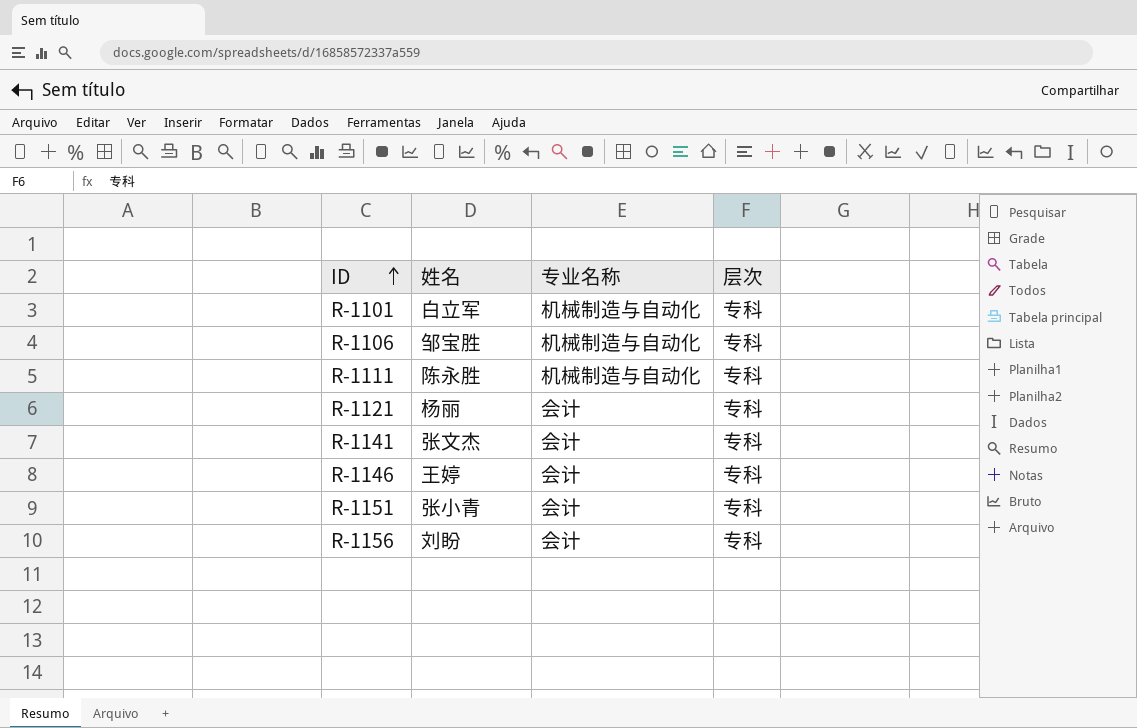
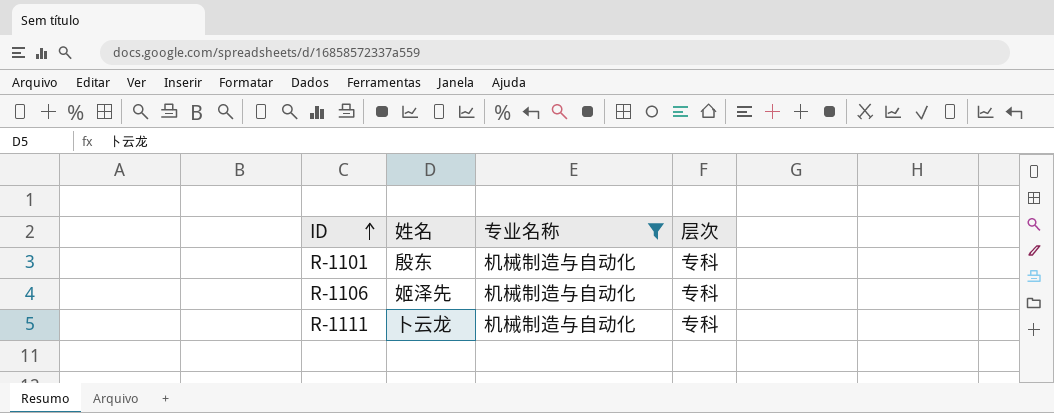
filter: none -> 专业名称 = 机械制造与自动化
R-1101 | 姓名: 白立军 -> 殷东
R-1106 | 姓名: 邹宝胜 -> 姬泽先
R-1111 | 姓名: 陈永胜 -> 卜云龙

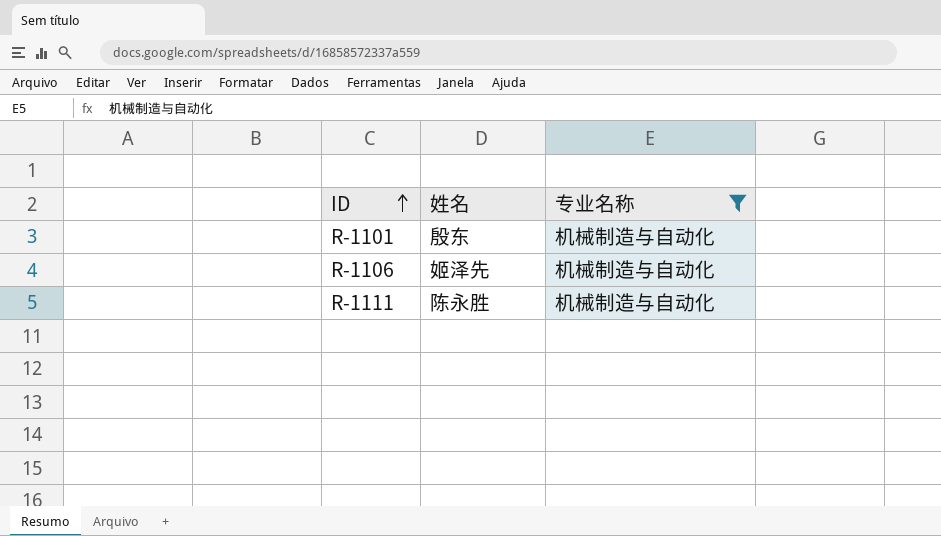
column 层次 | position: 4 -> none
R-1111 | 姓名: 卜云龙 -> 陈永胜

